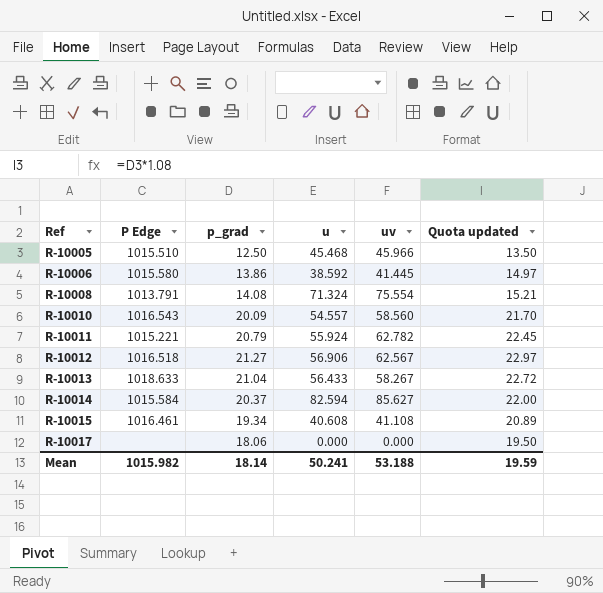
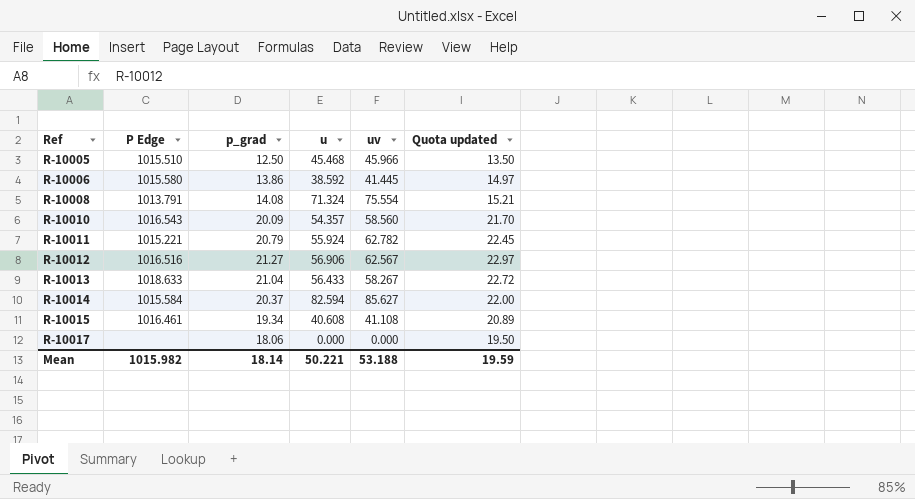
R-10010 | u: 54.557 -> 54.357
R-10012 | P Edge: 1016.518 -> 1016.516
Mean | u: 50.241 -> 50.221

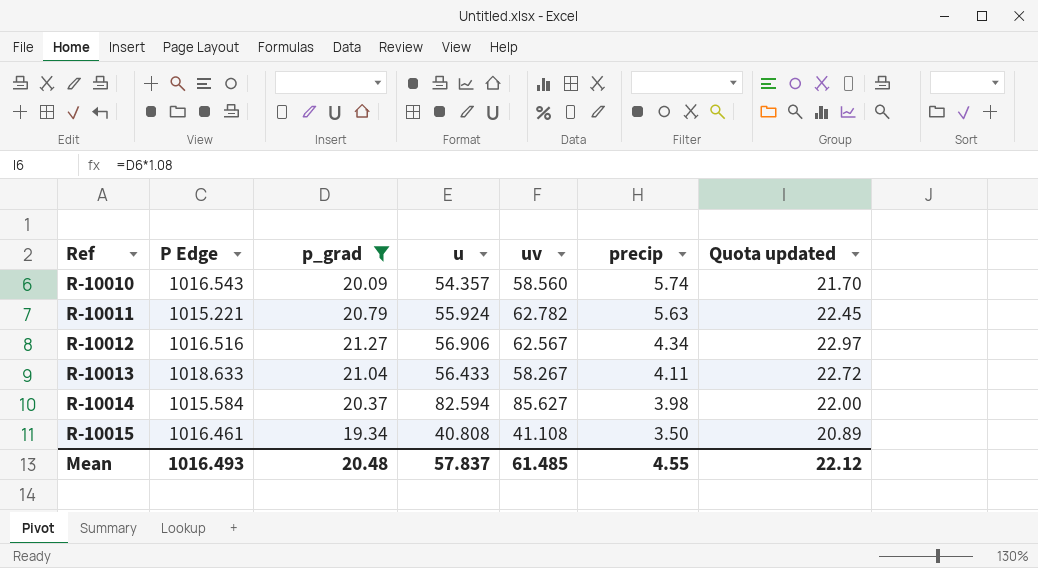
filter: none -> p_grad >= 19.34
column precip | position: none -> 6
R-10015 | u: 40.608 -> 40.808
Mean | P Edge: 1015.982 -> 1016.493
Mean | p_grad: 18.14 -> 20.48
Mean | u: 50.221 -> 57.837
Mean | uv: 53.188 -> 61.485
Mean | Quota updated: 19.59 -> 22.12

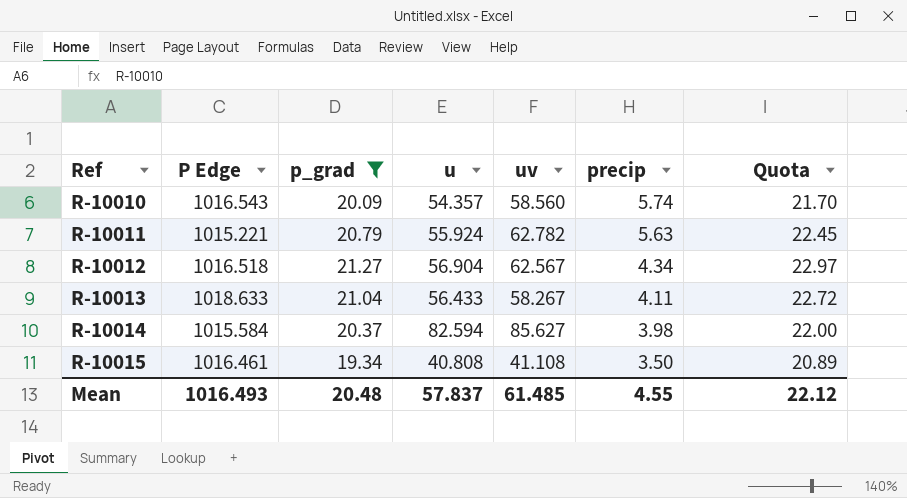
column name: Quota updated -> Quota
R-10012 | P Edge: 1016.516 -> 1016.518
R-10012 | u: 56.906 -> 56.904

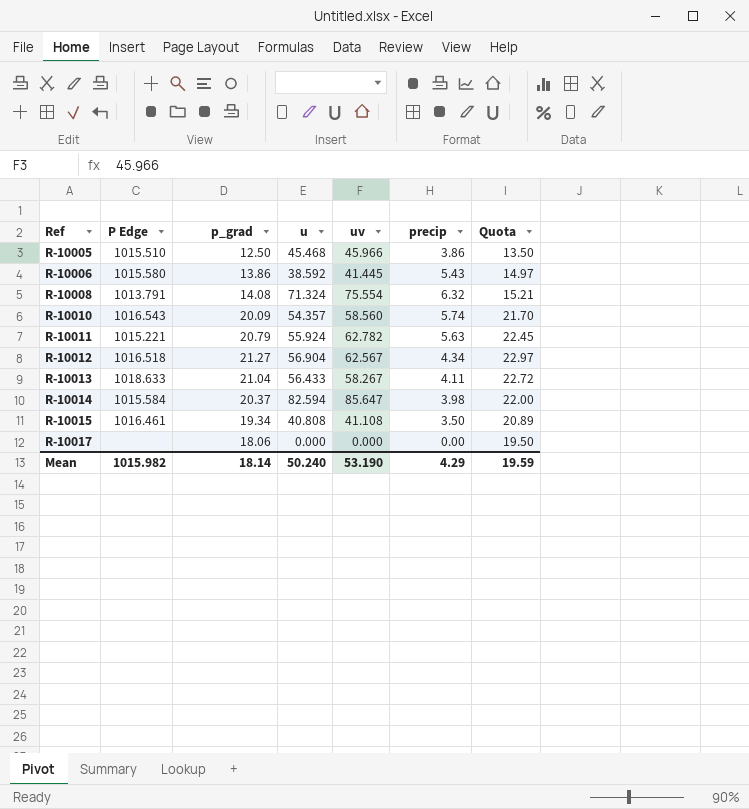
filter: p_grad >= 19.34 -> none
R-10014 | uv: 85.627 -> 85.647
Mean | P Edge: 1016.493 -> 1015.982
Mean | p_grad: 20.48 -> 18.14
Mean | u: 57.837 -> 50.240
Mean | uv: 61.485 -> 53.190
Mean | precip: 4.55 -> 4.29
Mean | Quota: 22.12 -> 19.59

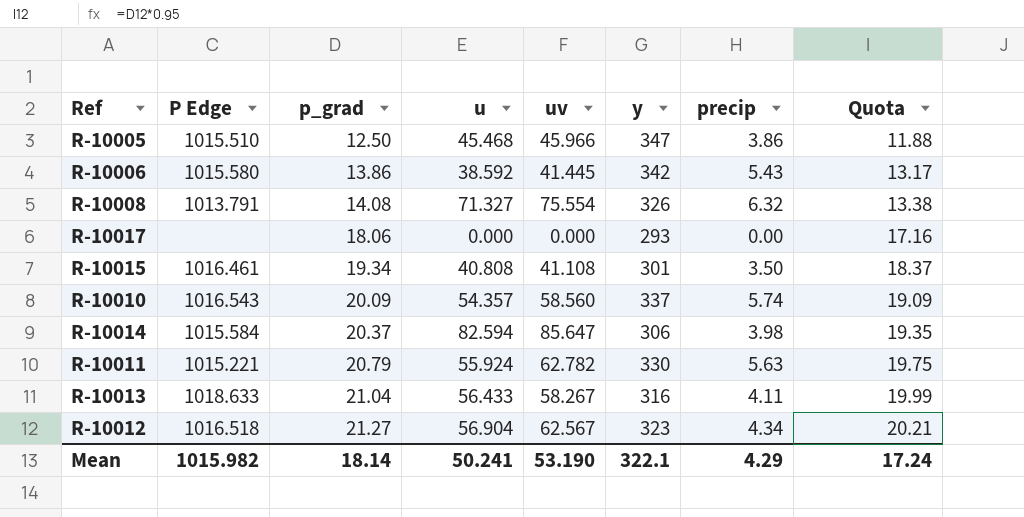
row order: Ref ascending -> p_grad ascending
column y | position: none -> 6
column Quota | formula: [p_grad] * 1.08 -> [p_grad] * 0.95
R-10008 | u: 71.324 -> 71.327
Mean | u: 50.240 -> 50.241
Mean | Quota: 19.59 -> 17.24

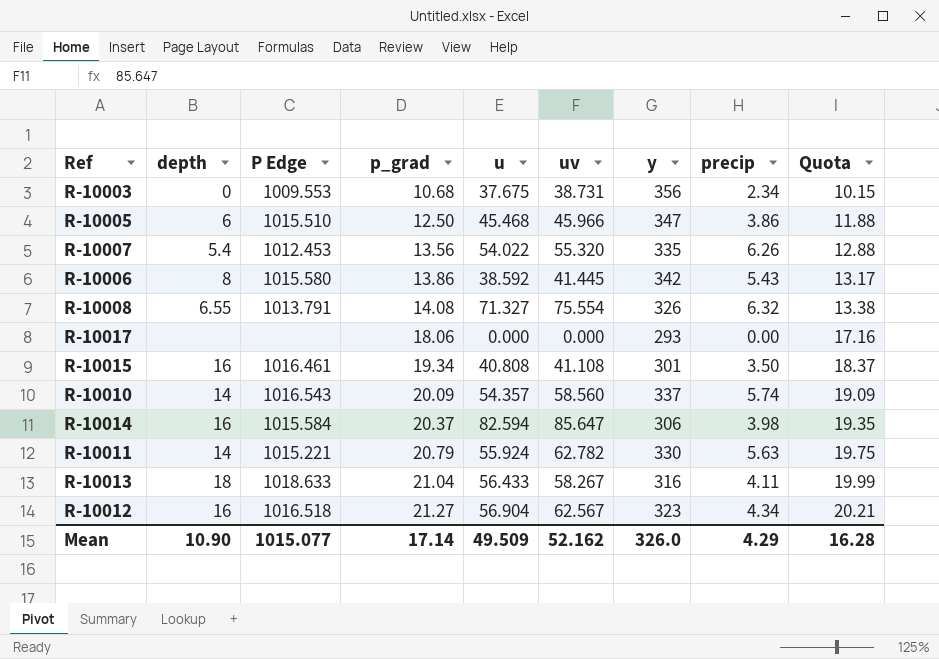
column depth | position: none -> 2
row R-10003: none -> 0 | 1009.553 | 10.68 | 37.675 | 38.731 | 356 | 2.34 | 10.15
row R-10007: none -> 5.4 | 1012.453 | 13.56 | 54.022 | 55.320 | 335 | 6.26 | 12.88
Mean | P Edge: 1015.982 -> 1015.077
Mean | p_grad: 18.14 -> 17.14
Mean | u: 50.241 -> 49.509
Mean | uv: 53.190 -> 52.162
Mean | y: 322.1 -> 326.0
Mean | Quota: 17.24 -> 16.28

